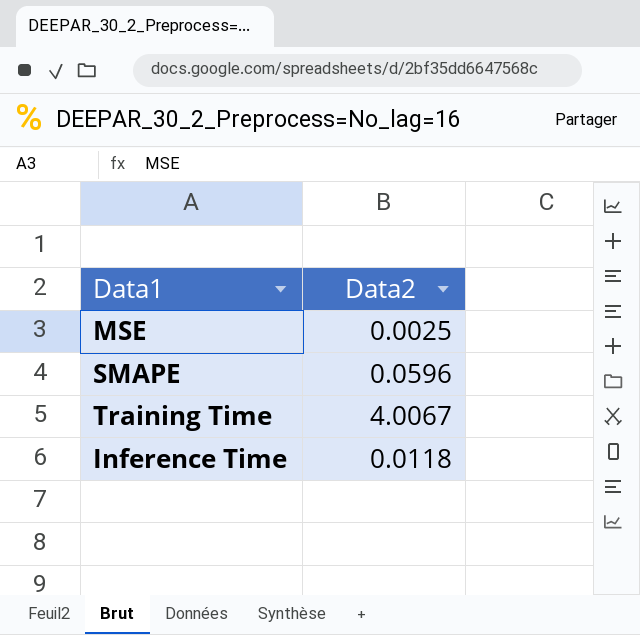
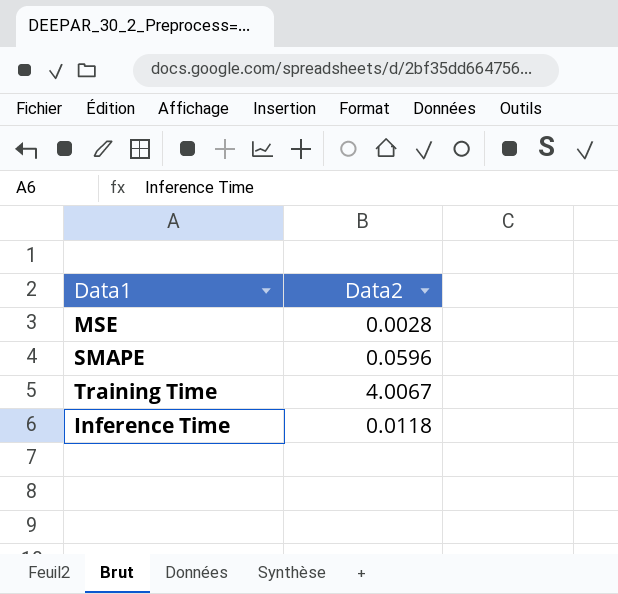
MSE | Data2: 0.0025 -> 0.0028

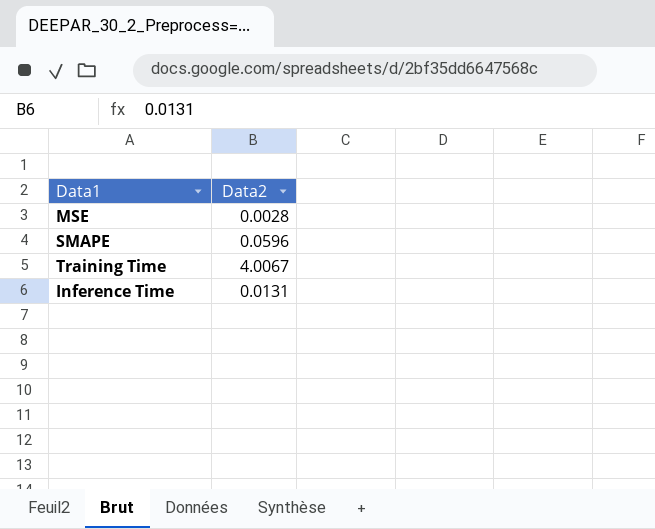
Inference Time | Data2: 0.0118 -> 0.0131

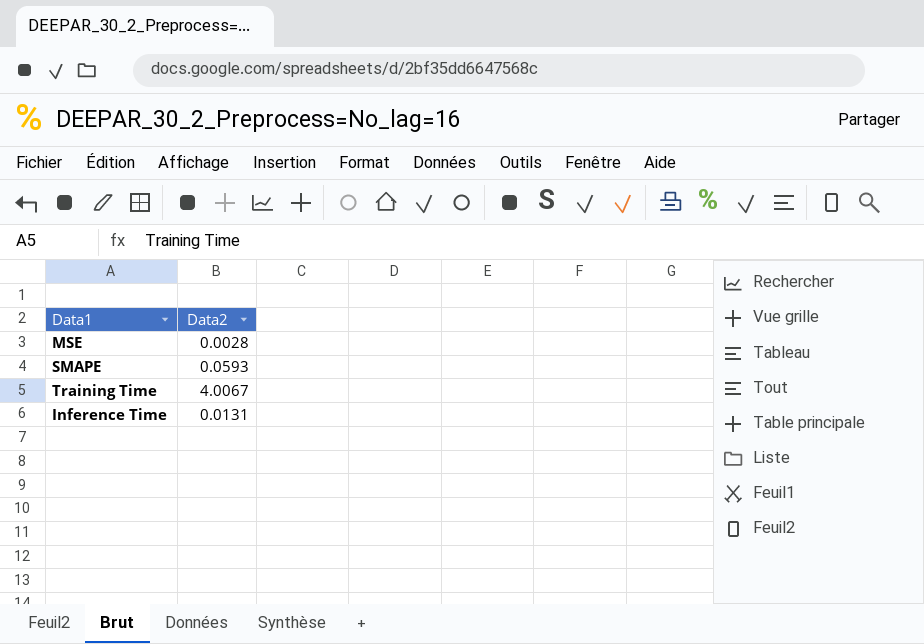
SMAPE | Data2: 0.0596 -> 0.0593

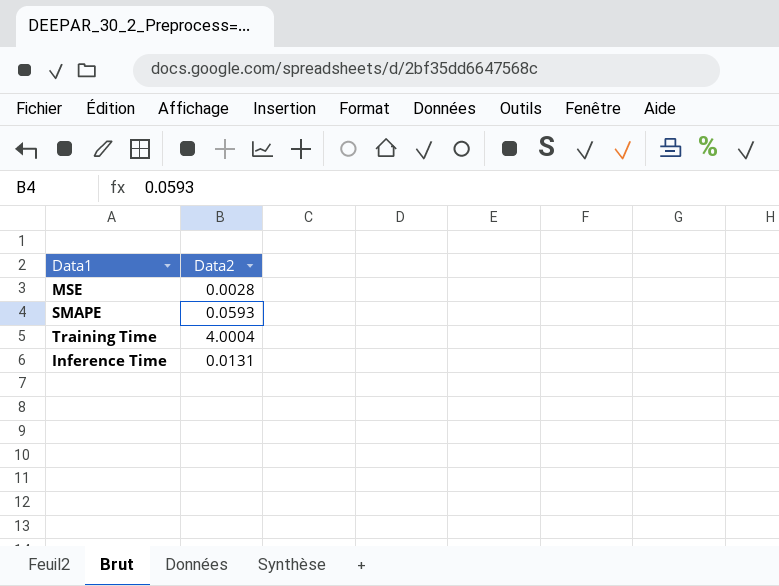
Training Time | Data2: 4.0067 -> 4.0004

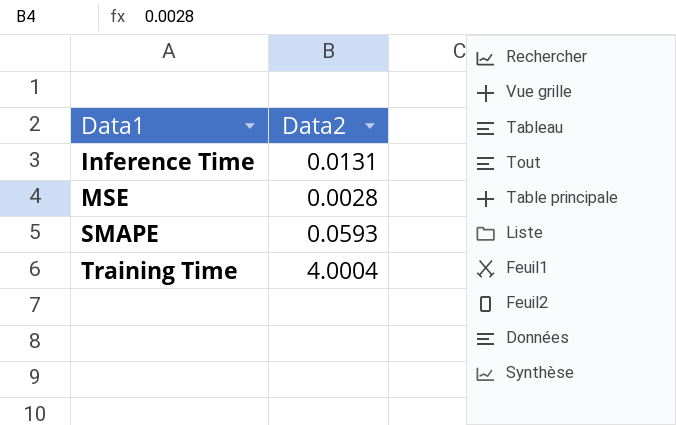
row order: none -> Data1 ascending

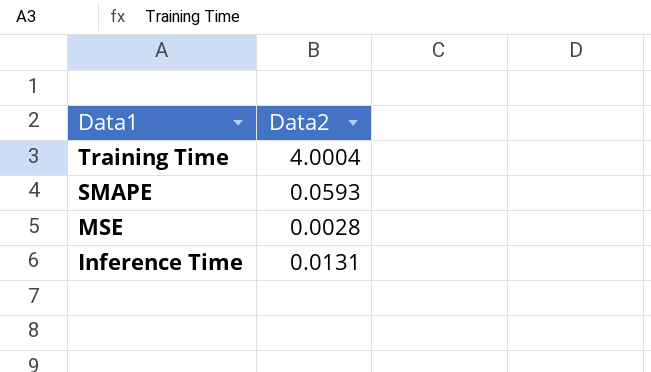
row order: Data1 ascending -> Data1 descending

